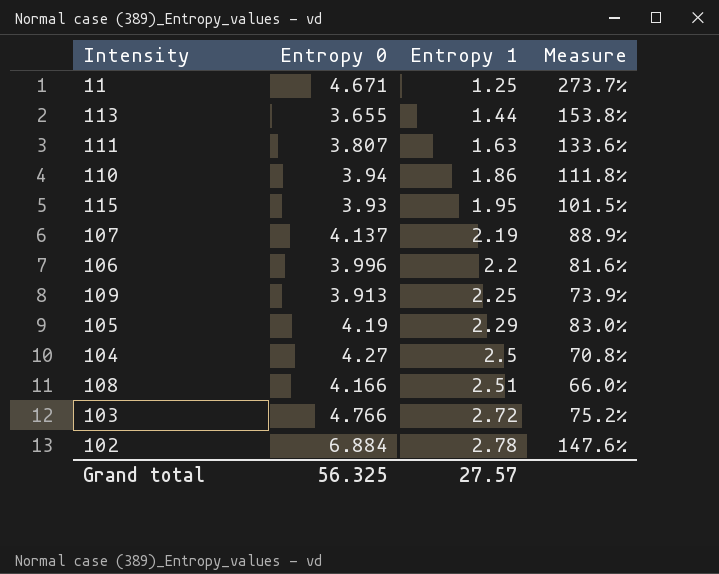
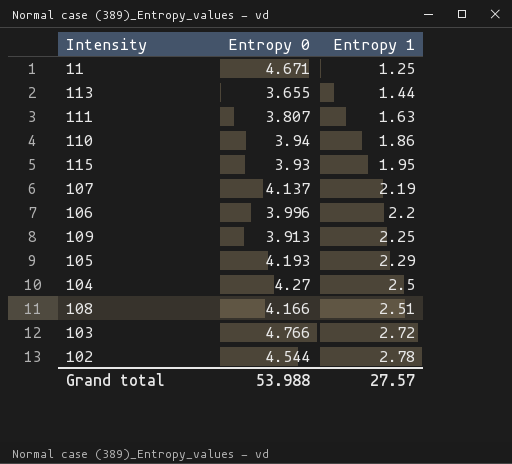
column Measure | formula: ([Entropy 0] - [Entropy 1]) / [Entropy 1] -> none
105 | Entropy 0: 4.19 -> 4.193
102 | Entropy 0: 6.884 -> 4.544
Grand total | Entropy 0: 56.325 -> 53.988

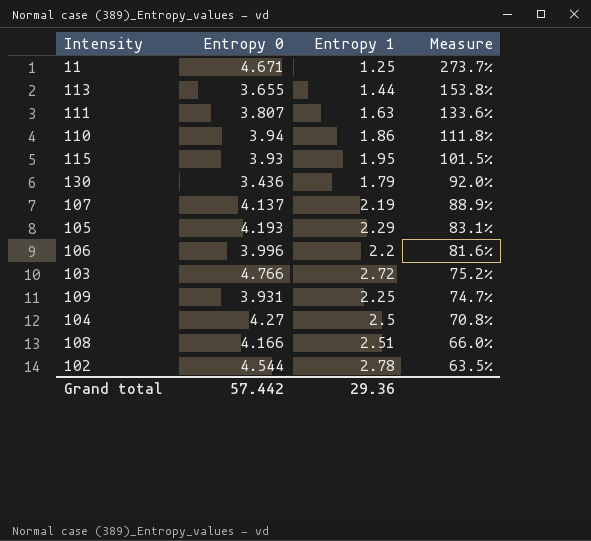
row order: Entropy 1 ascending -> Measure descending
column Measure | formula: none -> ([Entropy 0] - [Entropy 1]) / [Entropy 1]
row 130: none -> 3.436 | 1.79 | 92.0%
109 | Entropy 0: 3.913 -> 3.931
Grand total | Entropy 0: 53.988 -> 57.442
Grand total | Entropy 1: 27.57 -> 29.36

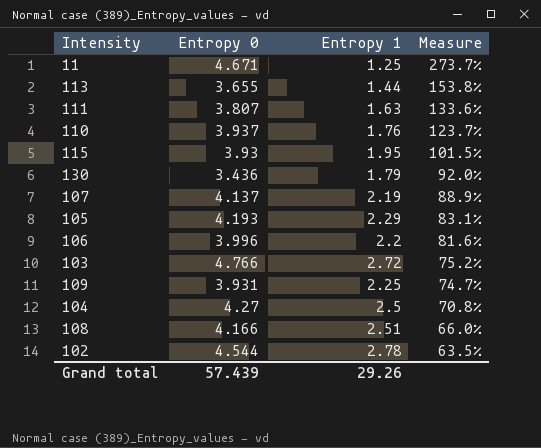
110 | Entropy 0: 3.94 -> 3.937
110 | Entropy 1: 1.86 -> 1.76
110 | Measure: 111.8% -> 123.7%
Grand total | Entropy 0: 57.442 -> 57.439
Grand total | Entropy 1: 29.36 -> 29.26

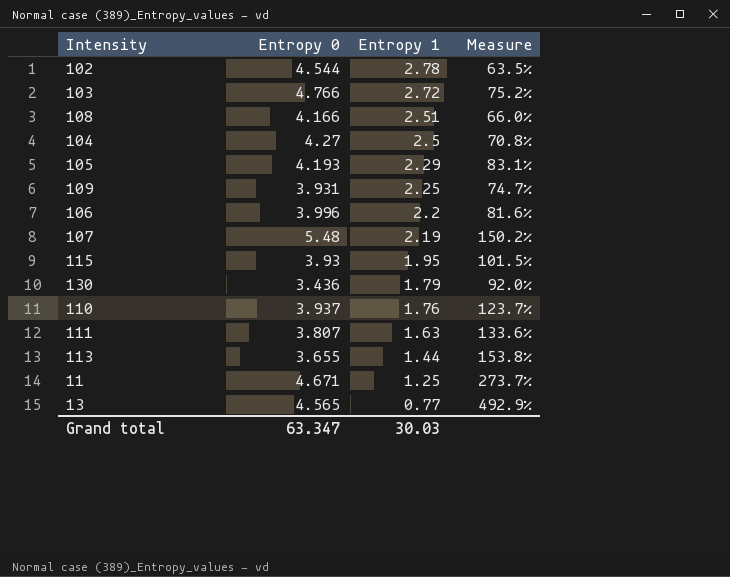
row order: Measure descending -> Entropy 1 descending
107 | Entropy 0: 4.137 -> 5.48
107 | Measure: 88.9% -> 150.2%
row 13: none -> 4.565 | 0.77 | 492.9%
Grand total | Entropy 0: 57.439 -> 63.347
Grand total | Entropy 1: 29.26 -> 30.03

